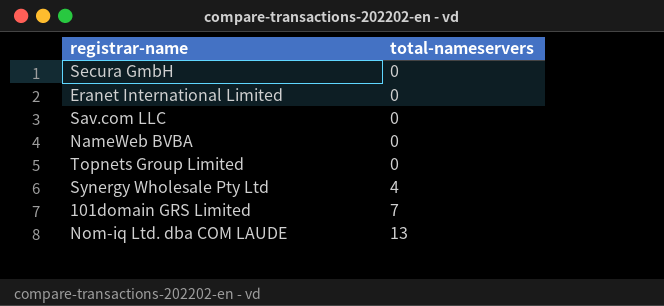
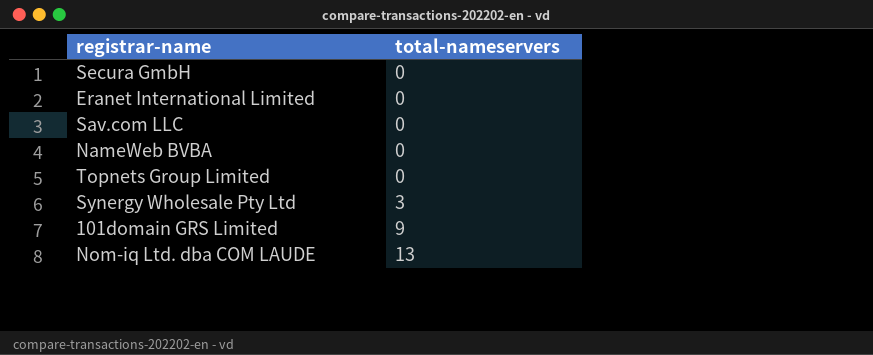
Synergy Wholesale Pty Ltd | total-nameservers: 4 -> 3
101domain GRS Limited | total-nameservers: 7 -> 9

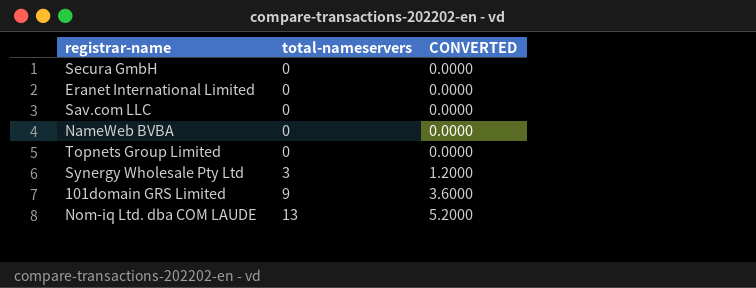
column CONVERTED | formula: none -> [total-nameservers] * 0.4

